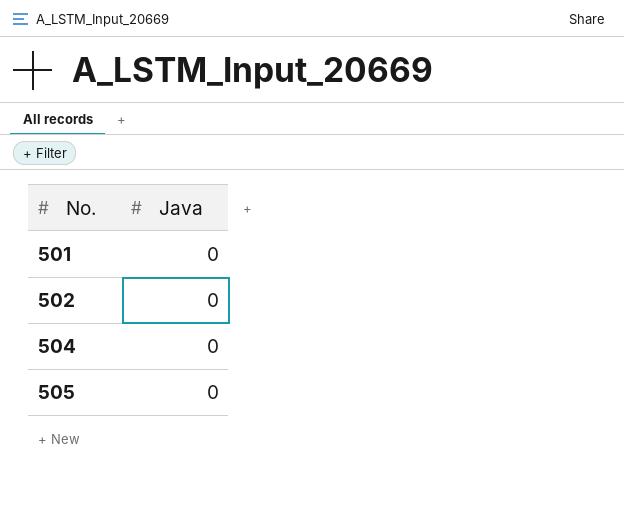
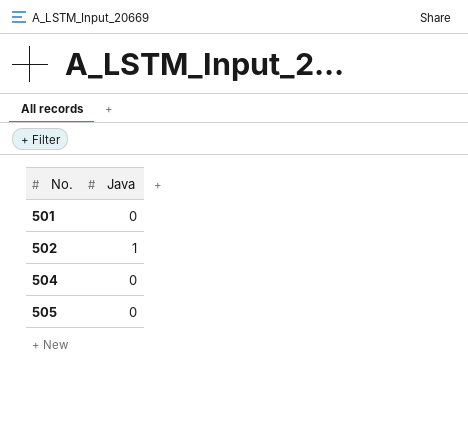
502 | Java: 0 -> 1

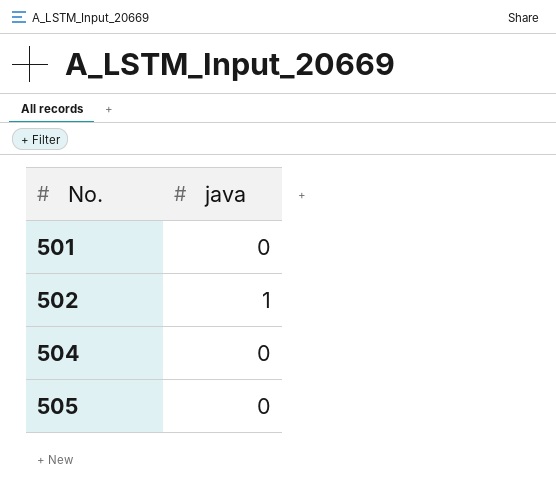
column name: Java -> java

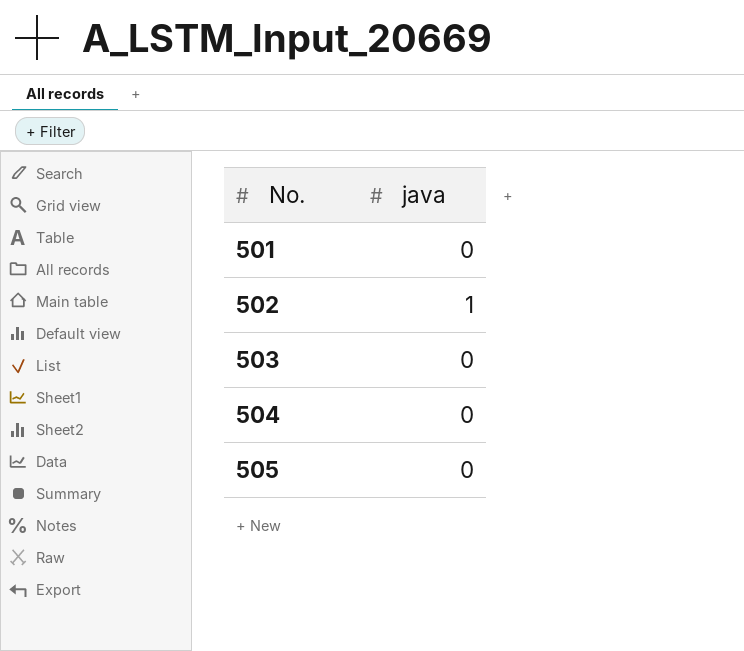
row 503: none -> 0

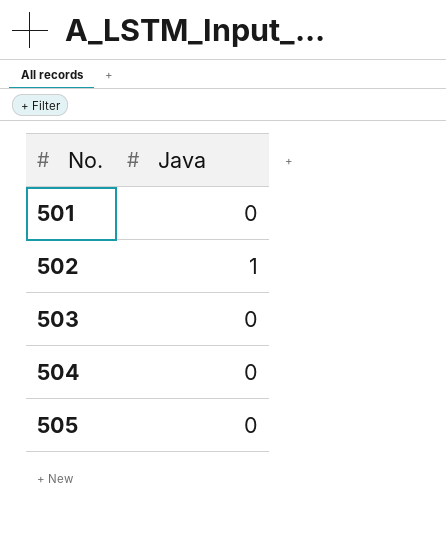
column name: java -> Java

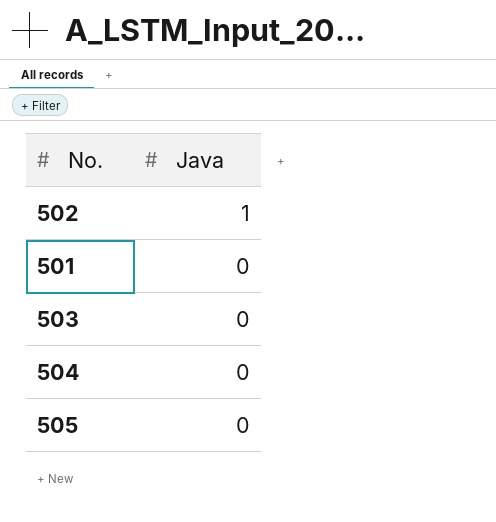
row order: No. ascending -> Java descending

